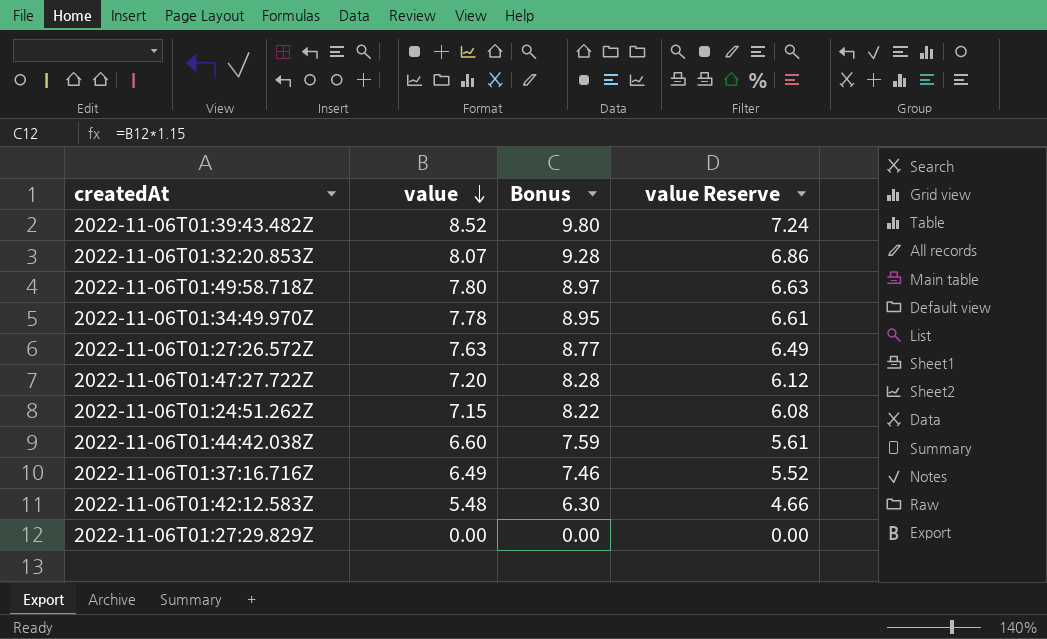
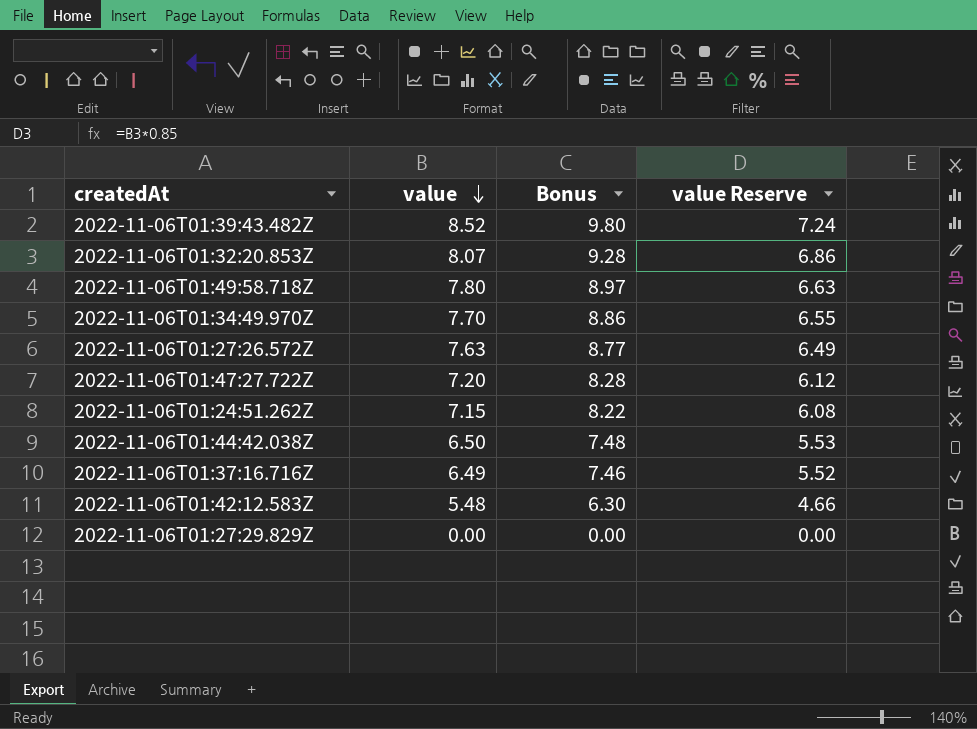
2022-11-06T01:34:49.970Z | value: 7.78 -> 7.70
2022-11-06T01:34:49.970Z | Bonus: 8.95 -> 8.86
2022-11-06T01:34:49.970Z | value Reserve: 6.61 -> 6.55
2022-11-06T01:44:42.038Z | value: 6.60 -> 6.50
2022-11-06T01:44:42.038Z | Bonus: 7.59 -> 7.48
2022-11-06T01:44:42.038Z | value Reserve: 5.61 -> 5.53

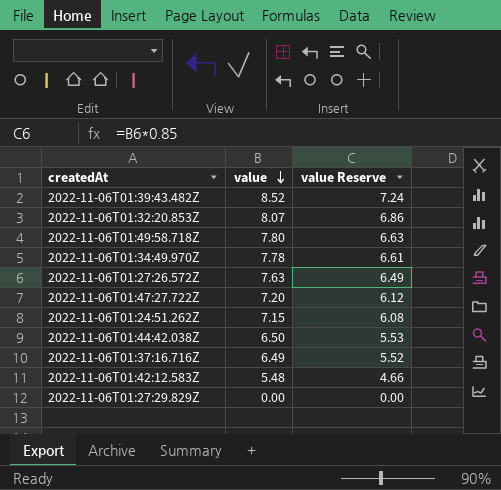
column Bonus | formula: [value] * 1.15 -> none
2022-11-06T01:34:49.970Z | value: 7.70 -> 7.78
2022-11-06T01:34:49.970Z | value Reserve: 6.55 -> 6.61

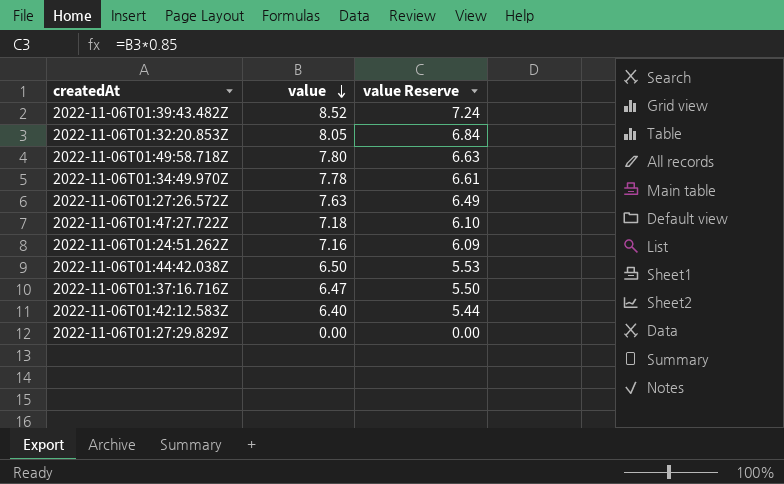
2022-11-06T01:32:20.853Z | value: 8.07 -> 8.05
2022-11-06T01:32:20.853Z | value Reserve: 6.86 -> 6.84
2022-11-06T01:47:27.722Z | value: 7.20 -> 7.18
2022-11-06T01:47:27.722Z | value Reserve: 6.12 -> 6.10
2022-11-06T01:24:51.262Z | value: 7.15 -> 7.16
2022-11-06T01:24:51.262Z | value Reserve: 6.08 -> 6.09
2022-11-06T01:37:16.716Z | value: 6.49 -> 6.47
2022-11-06T01:37:16.716Z | value Reserve: 5.52 -> 5.50
2022-11-06T01:42:12.583Z | value: 5.48 -> 6.40
2022-11-06T01:42:12.583Z | value Reserve: 4.66 -> 5.44

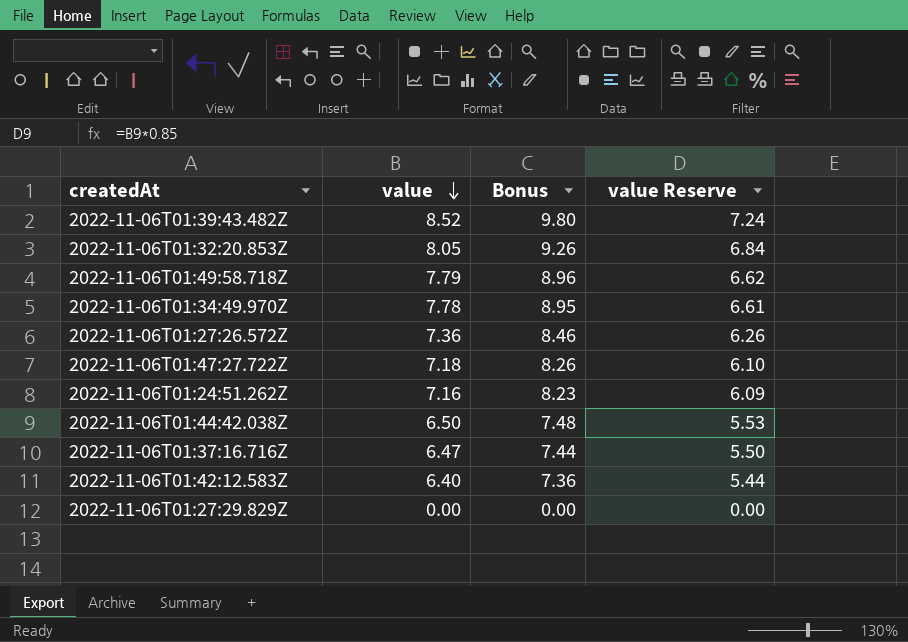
column Bonus | formula: none -> [value] * 1.15
2022-11-06T01:49:58.718Z | value: 7.80 -> 7.79
2022-11-06T01:49:58.718Z | value Reserve: 6.63 -> 6.62
2022-11-06T01:27:26.572Z | value: 7.63 -> 7.36
2022-11-06T01:27:26.572Z | value Reserve: 6.49 -> 6.26

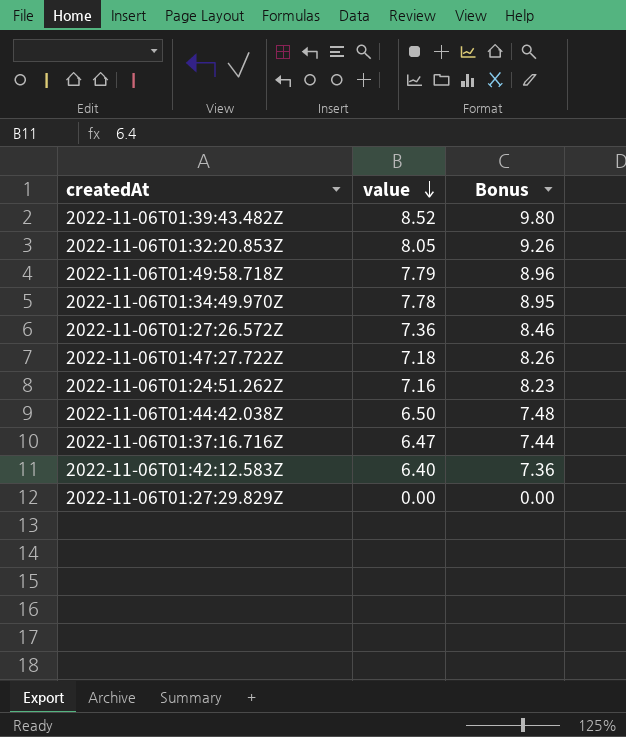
column value Reserve | formula: [value] * 0.85 -> none

